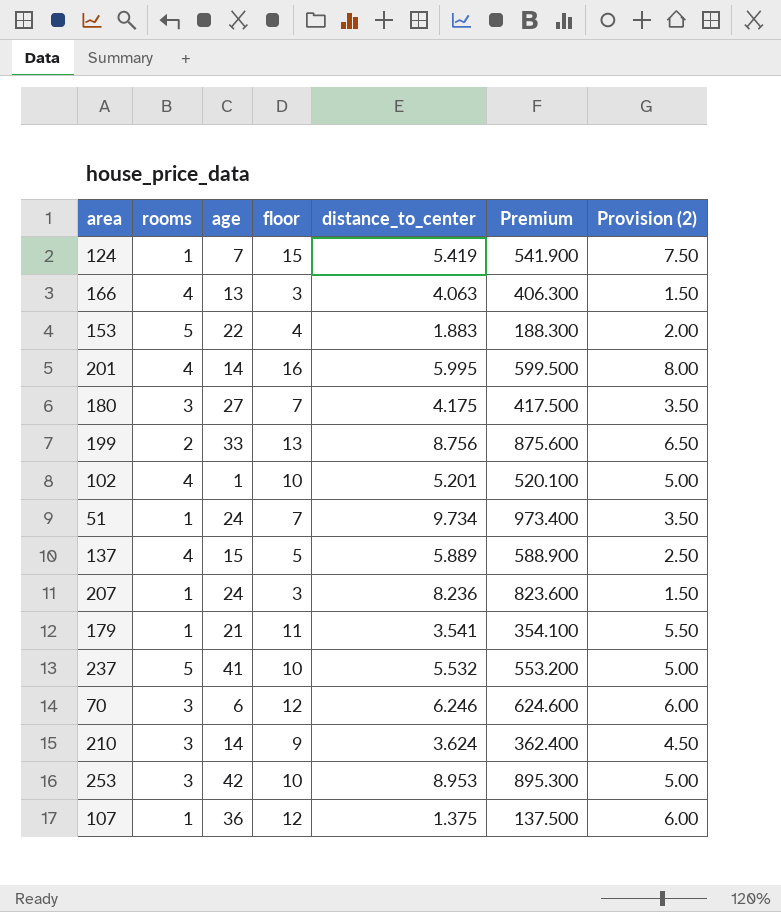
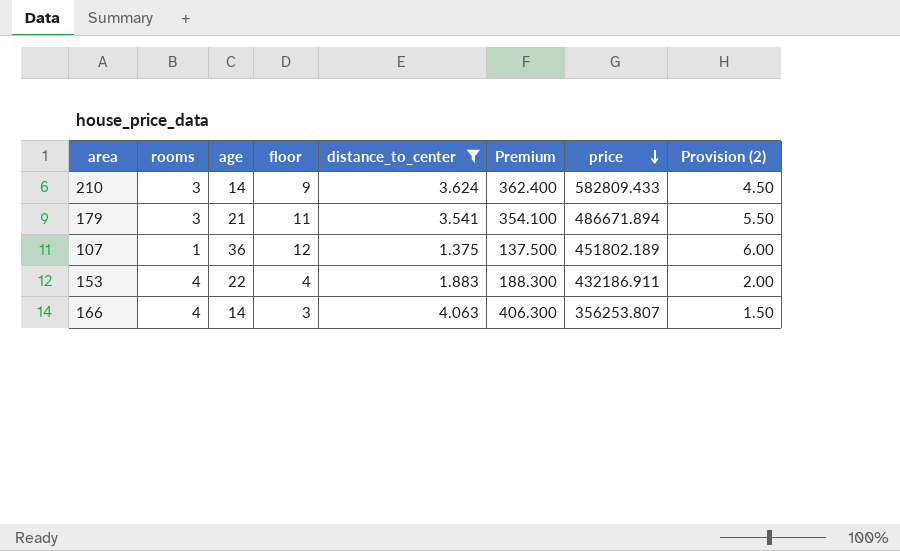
filter: none -> distance_to_center <= 4.063
row order: none -> price descending
column price | position: none -> 7
179 | rooms: 1 -> 3
153 | rooms: 5 -> 4
166 | age: 13 -> 14

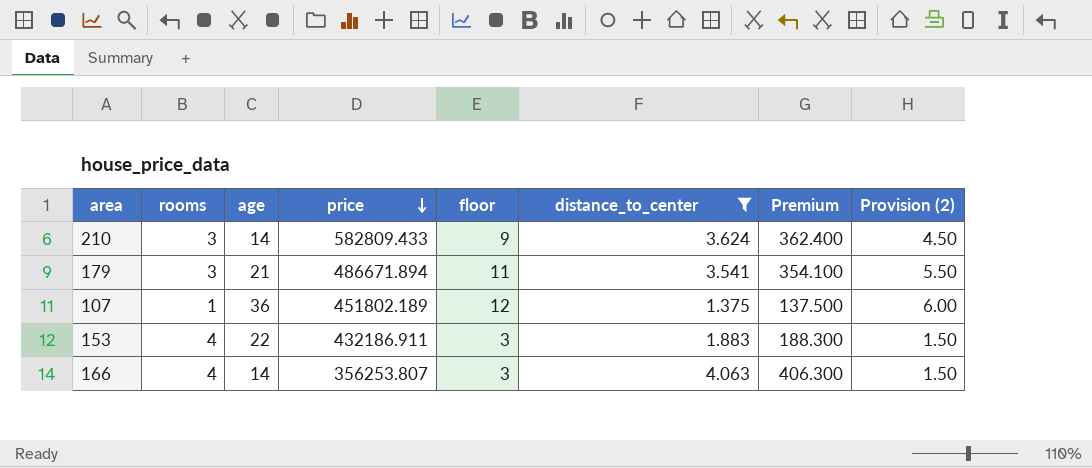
column price | position: 7 -> 4
153 | floor: 4 -> 3
153 | Provision (2): 2.00 -> 1.50

